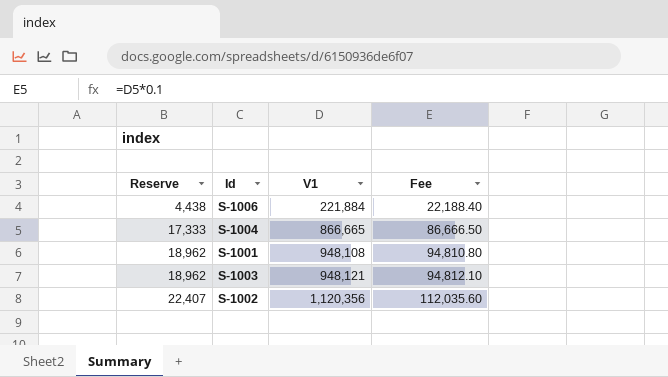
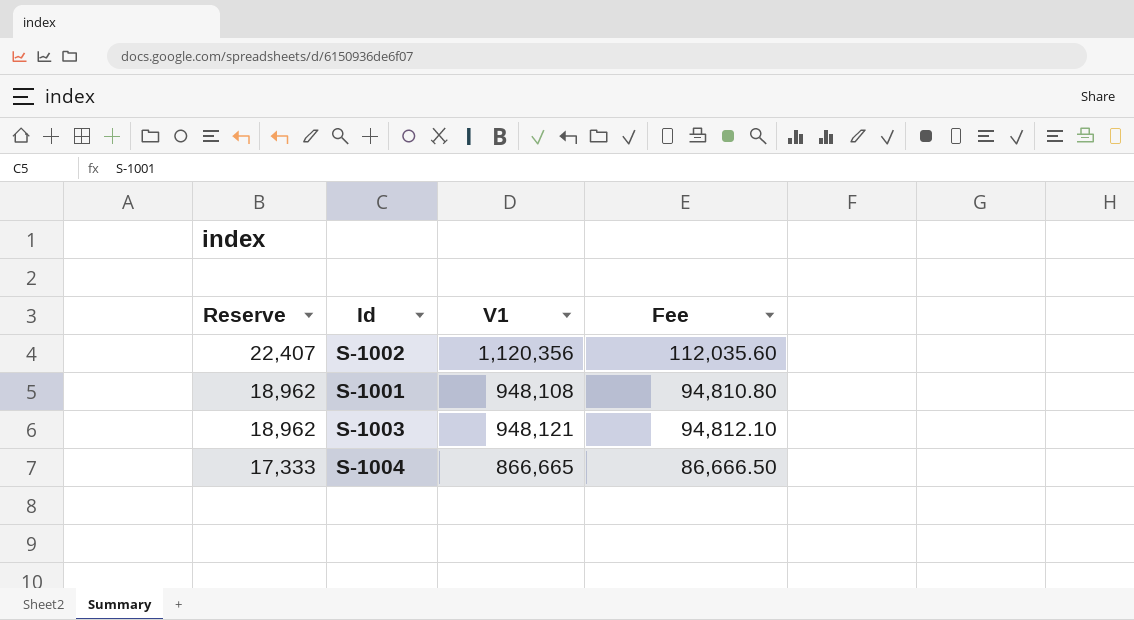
row order: Reserve ascending -> Reserve descending
row S-1006: 4,438 | 221,884 | 22,188.40 -> none

